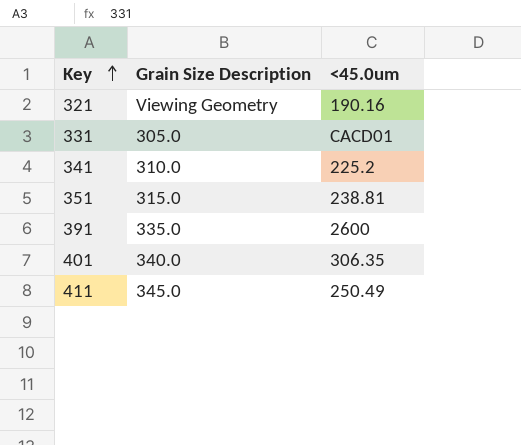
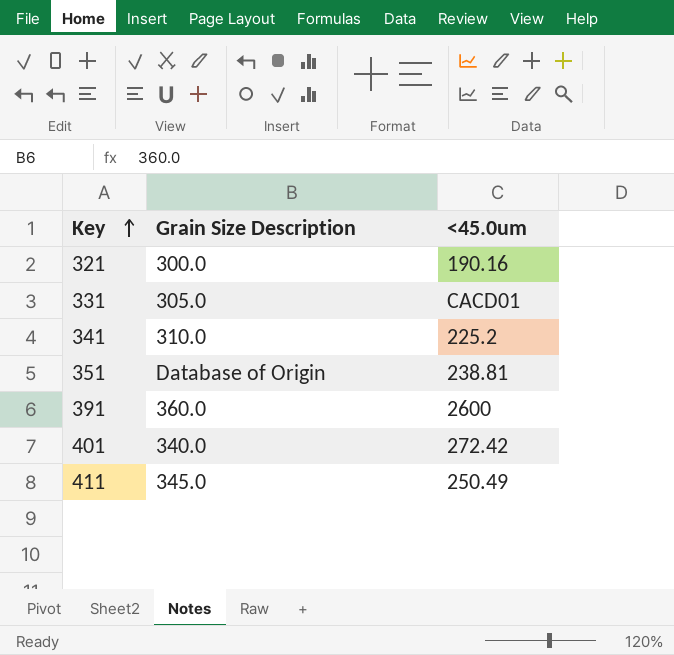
321 | Grain Size Description: Viewing Geometry -> 300.0
351 | Grain Size Description: 315.0 -> Database of Origin
391 | Grain Size Description: 335.0 -> 360.0
401 | <45.0um: 306.35 -> 272.42

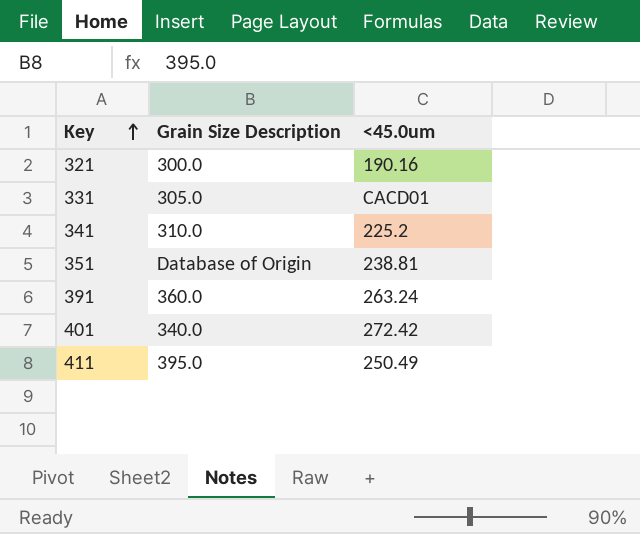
391 | <45.0um: 2600 -> 263.24
411 | Grain Size Description: 345.0 -> 395.0

